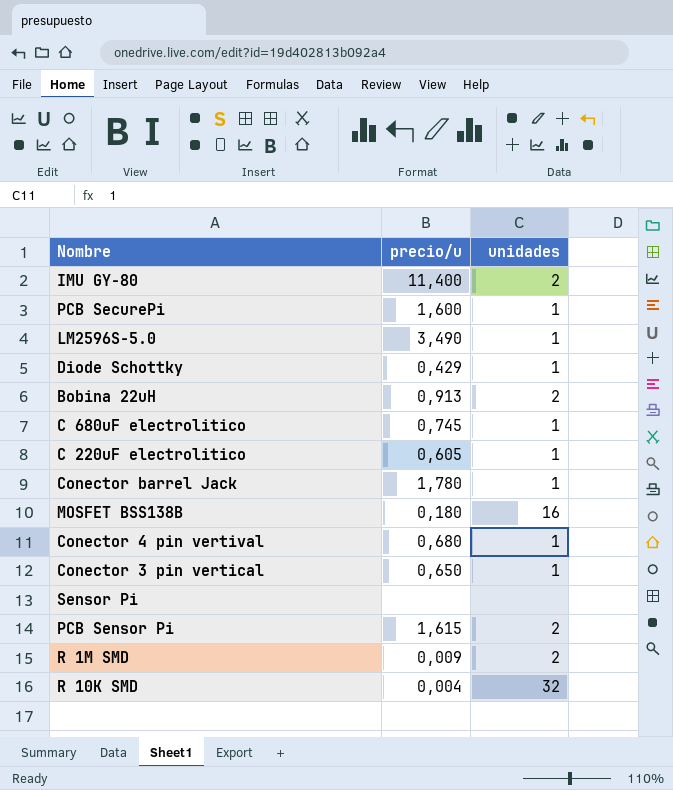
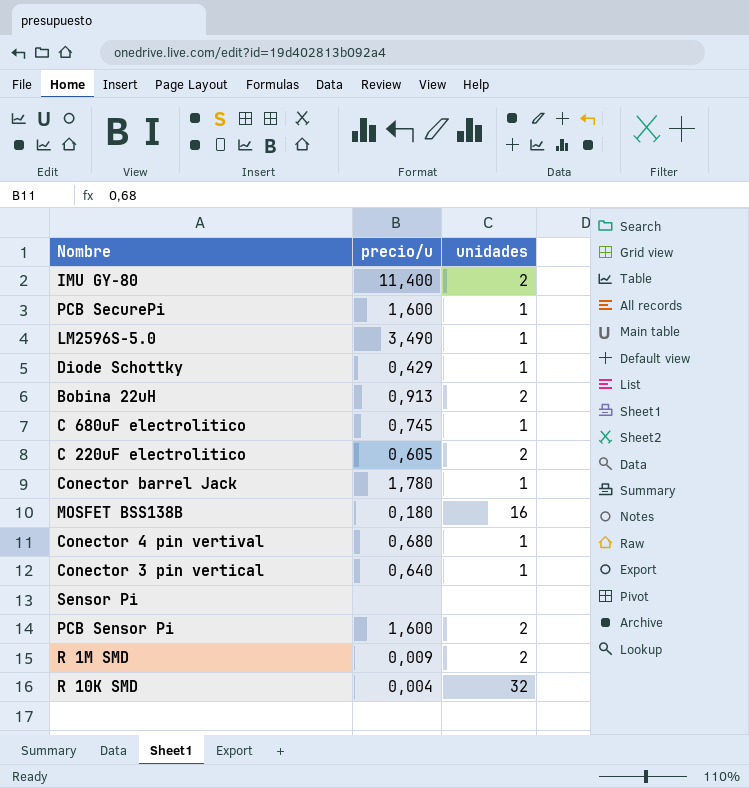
C 220uF electrolitico | unidades: 1 -> 2
Conector 3 pin vertical | precio/u: 0,650 -> 0,640
PCB Sensor Pi | precio/u: 1,615 -> 1,600

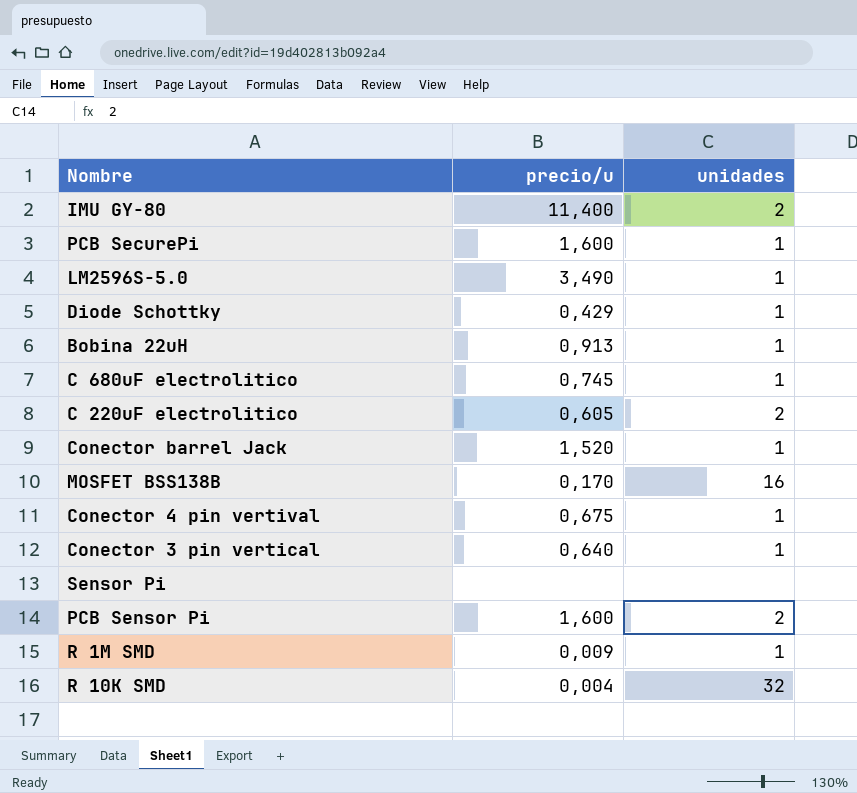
Bobina 22uH | unidades: 2 -> 1
Conector barrel Jack | precio/u: 1,780 -> 1,520
MOSFET BSS138B | precio/u: 0,180 -> 0,170
Conector 4 pin vertival | precio/u: 0,680 -> 0,675
R 1M SMD | unidades: 2 -> 1

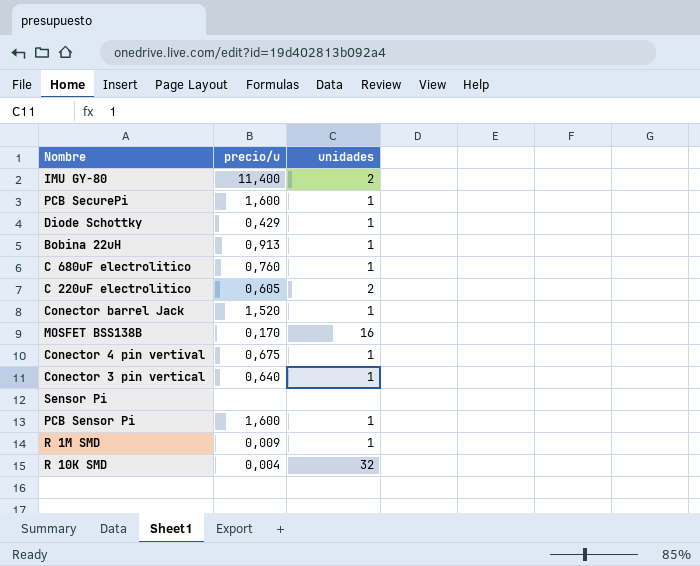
row LM2596S-5.0: 3,490 | 1 -> none
C 680uF electrolitico | precio/u: 0,745 -> 0,760
PCB Sensor Pi | unidades: 2 -> 1

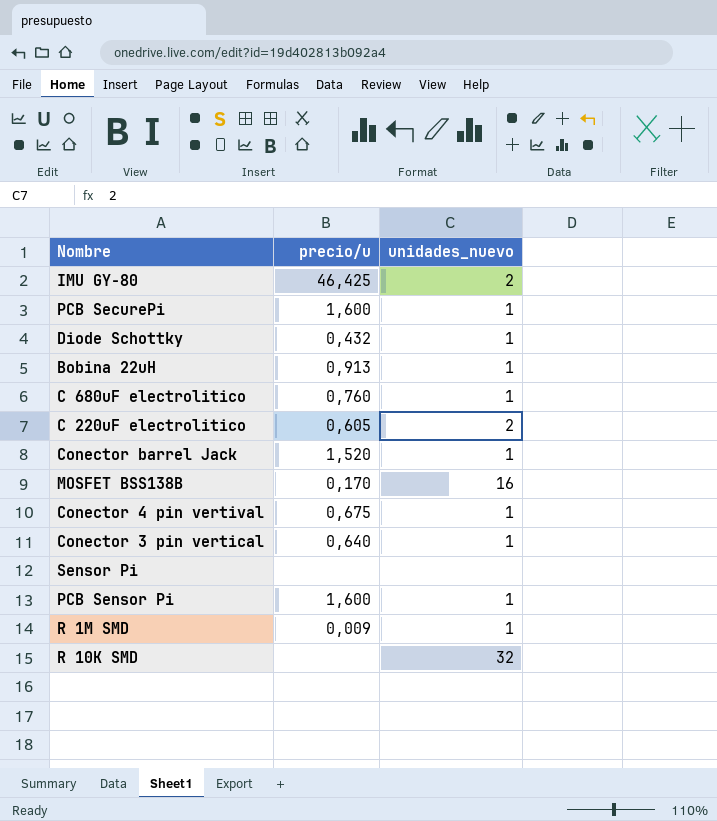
column name: unidades -> unidades_nuevo
IMU GY-80 | precio/u: 11,400 -> 46,425
Diode Schottky | precio/u: 0,429 -> 0,432
R 10K SMD | precio/u: 0,004 -> none

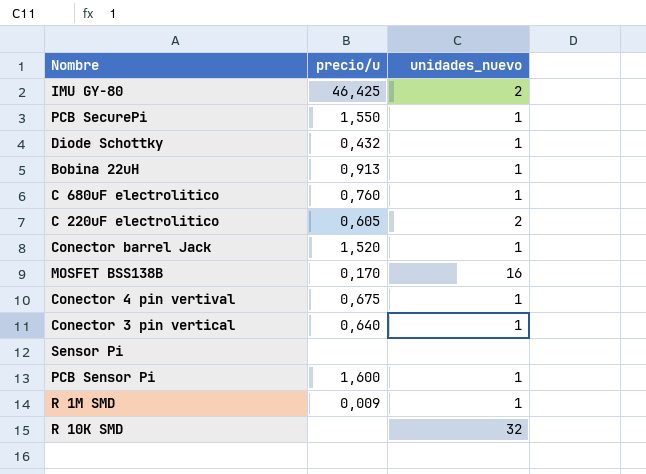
PCB SecurePi | precio/u: 1,600 -> 1,550

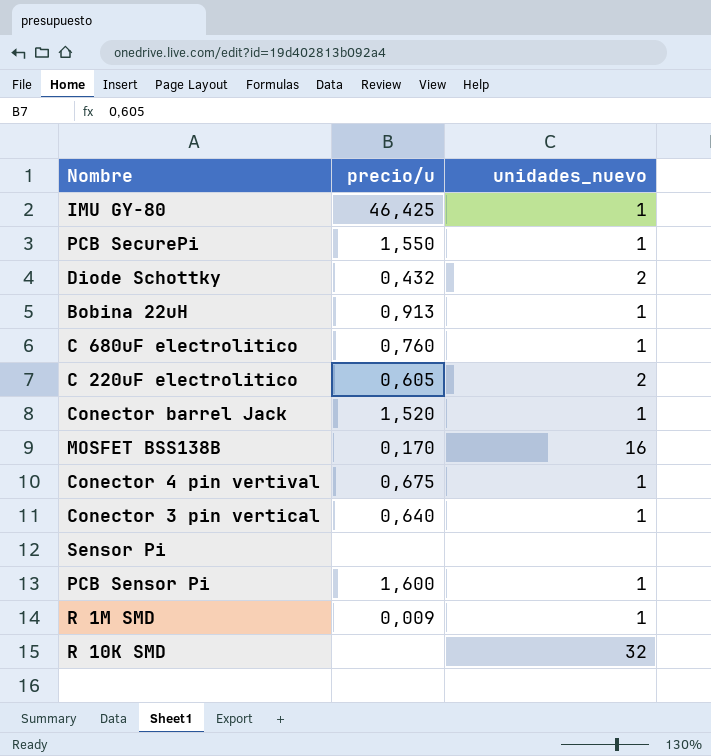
IMU GY-80 | unidades_nuevo: 2 -> 1
Diode Schottky | unidades_nuevo: 1 -> 2

